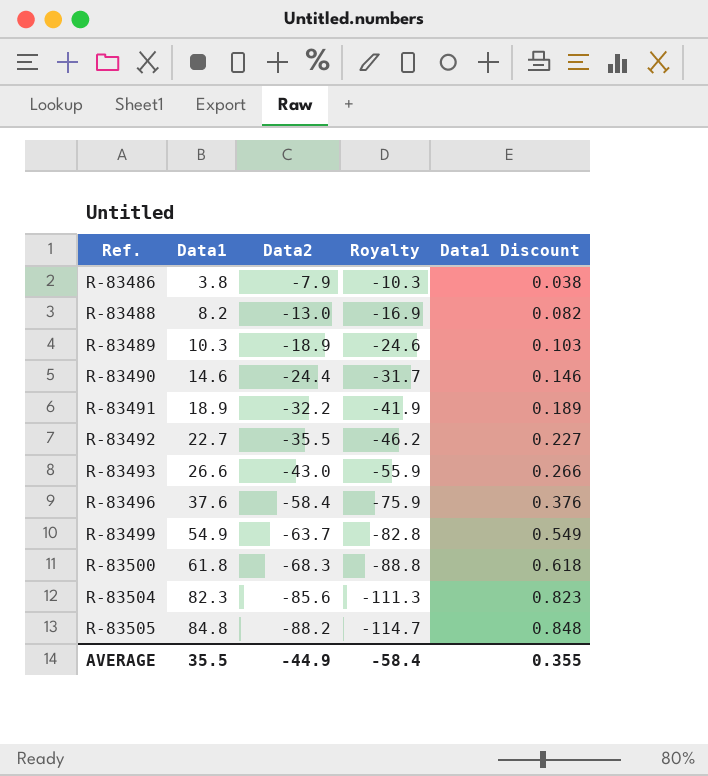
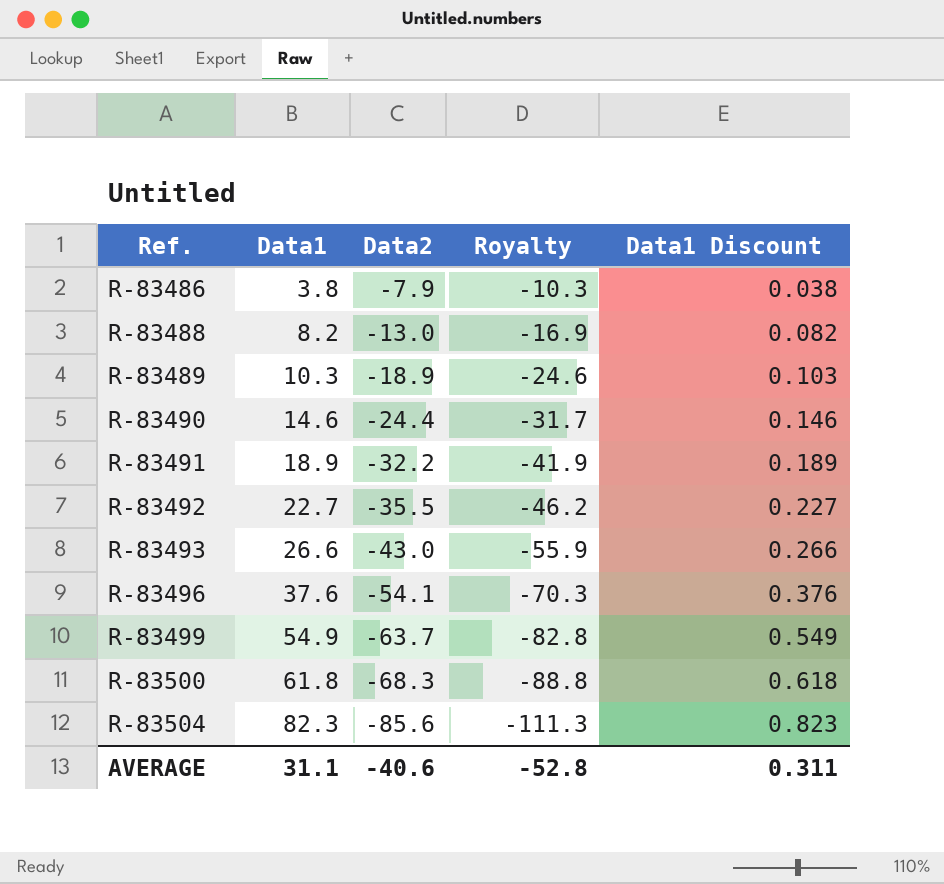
row R-83505: 84.8 | -88.2 | -114.7 | 0.848 -> none
R-83496 | Data2: -58.4 -> -54.1
R-83496 | Royalty: -75.9 -> -70.3
AVERAGE | Data1: 35.5 -> 31.1
AVERAGE | Data2: -44.9 -> -40.6
AVERAGE | Royalty: -58.4 -> -52.8
AVERAGE | Data1 Discount: 0.355 -> 0.311

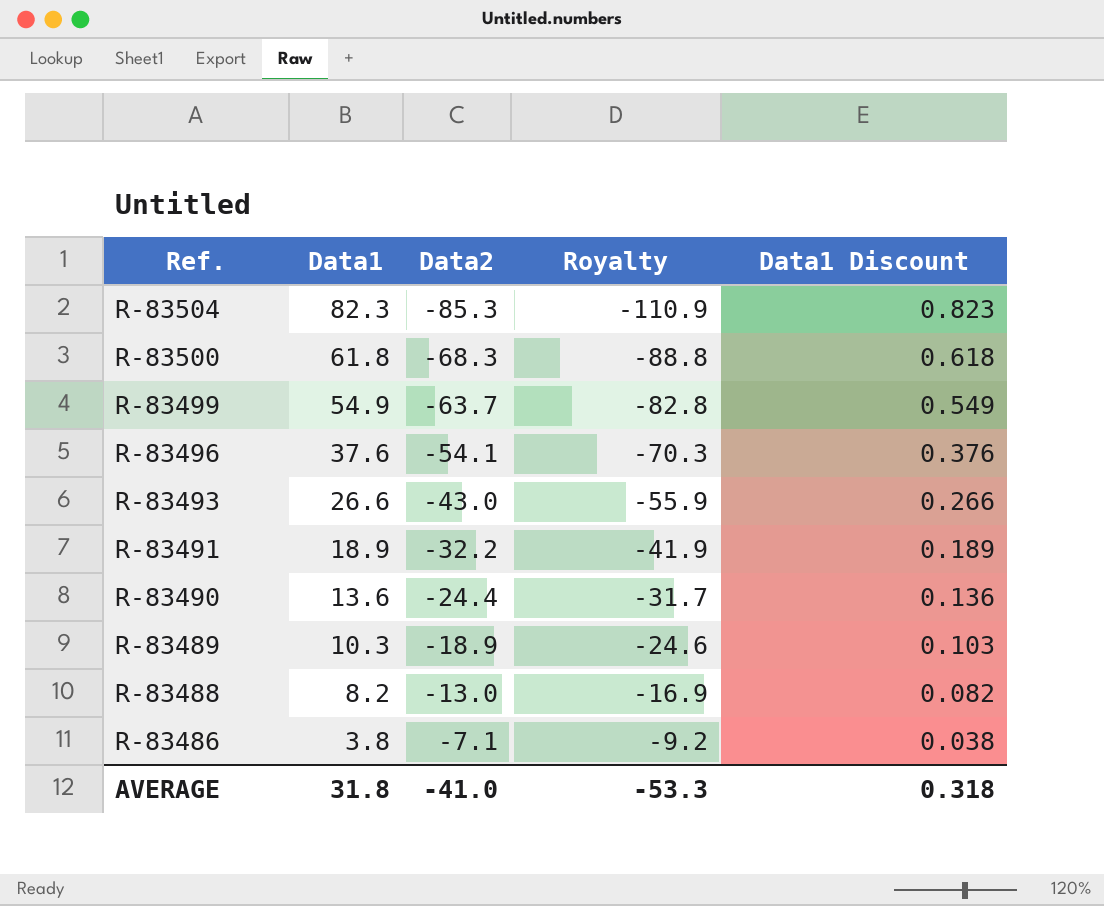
row order: Ref. ascending -> Ref. descending
row R-83492: 22.7 | -35.5 | -46.2 | 0.227 -> none
R-83504 | Data2: -85.6 -> -85.3
R-83504 | Royalty: -111.3 -> -110.9
R-83490 | Data1: 14.6 -> 13.6
R-83490 | Data1 Discount: 0.146 -> 0.136
R-83486 | Data2: -7.9 -> -7.1
R-83486 | Royalty: -10.3 -> -9.2
AVERAGE | Data1: 31.1 -> 31.8
AVERAGE | Data2: -40.6 -> -41.0
AVERAGE | Royalty: -52.8 -> -53.3
AVERAGE | Data1 Discount: 0.311 -> 0.318

